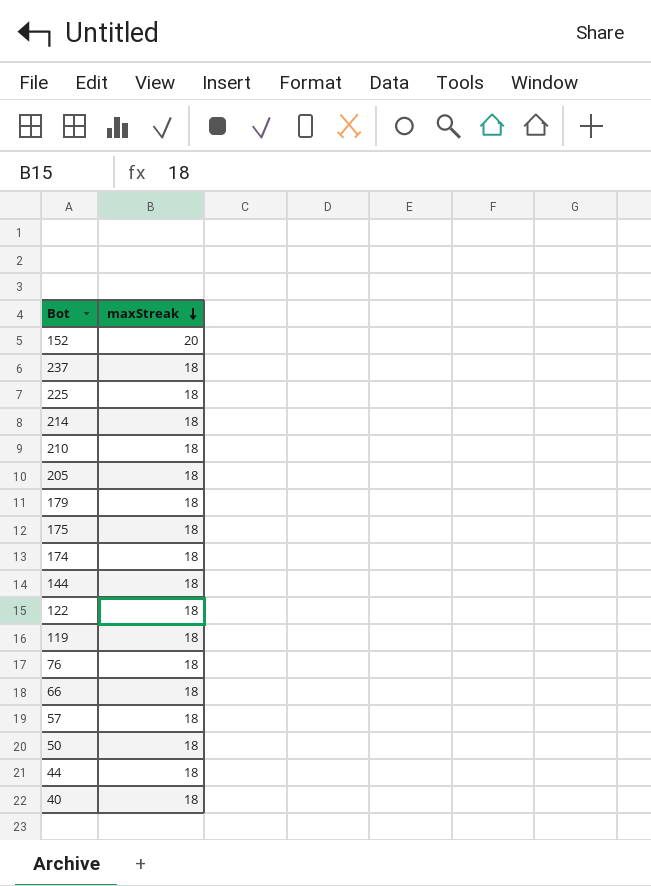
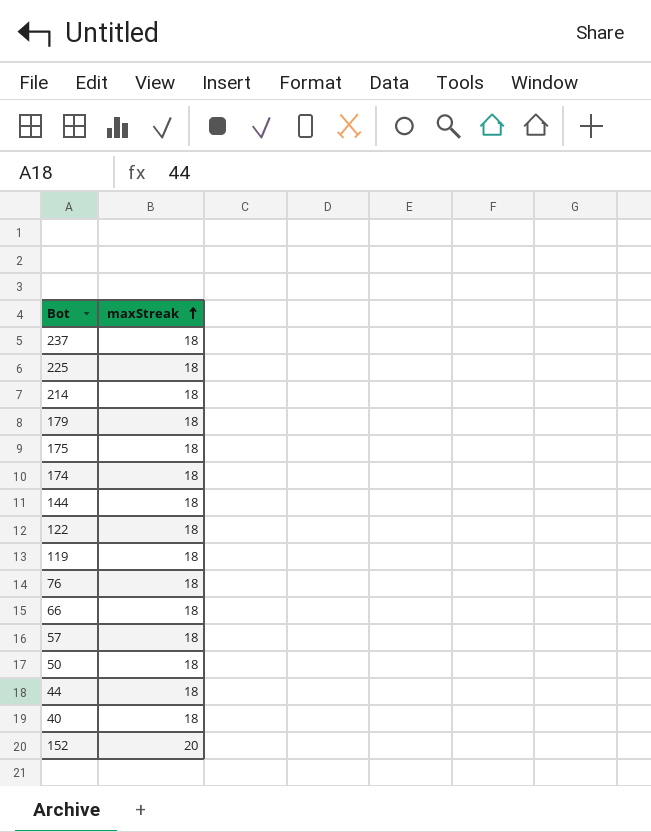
row order: maxStreak descending -> maxStreak ascending
row 210: 18 -> none
row 205: 18 -> none

